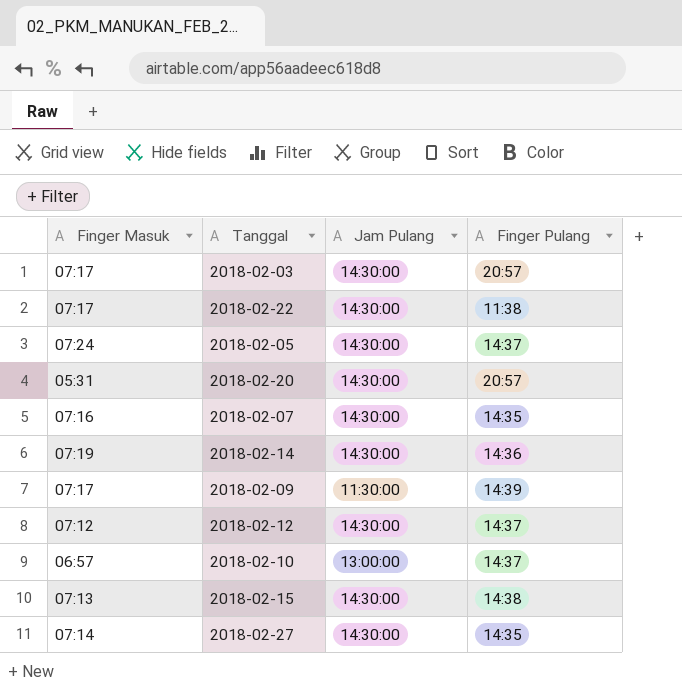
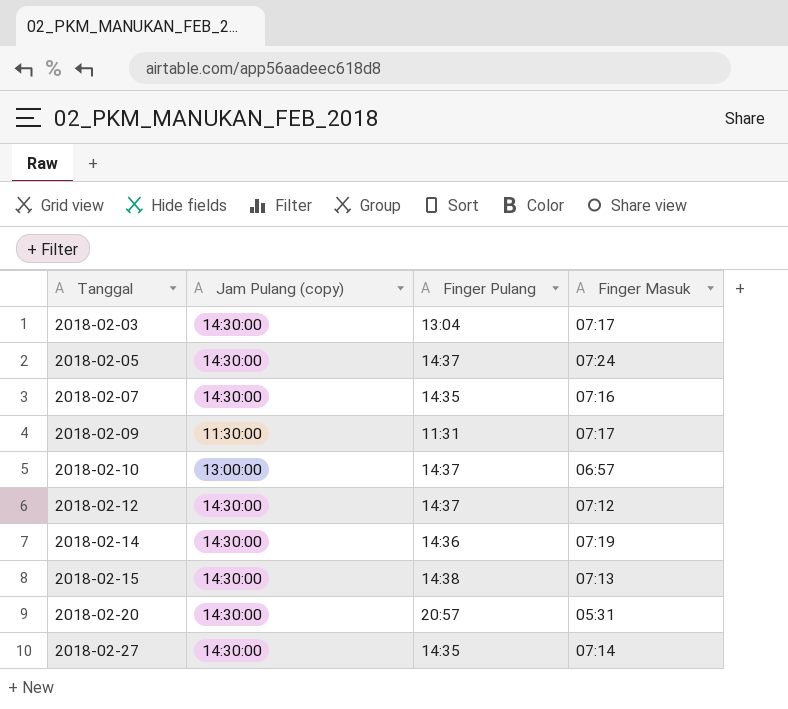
row order: none -> Tanggal ascending
column name: Jam Pulang -> Jam Pulang (copy)
column Finger Masuk | position: 1 -> 4
row 2018-02-22: 07:17 | 14:30:00 | 11:38 -> none
2018-02-03 | Finger Pulang: 20:57 -> 13:04
2018-02-09 | Finger Pulang: 14:39 -> 11:31

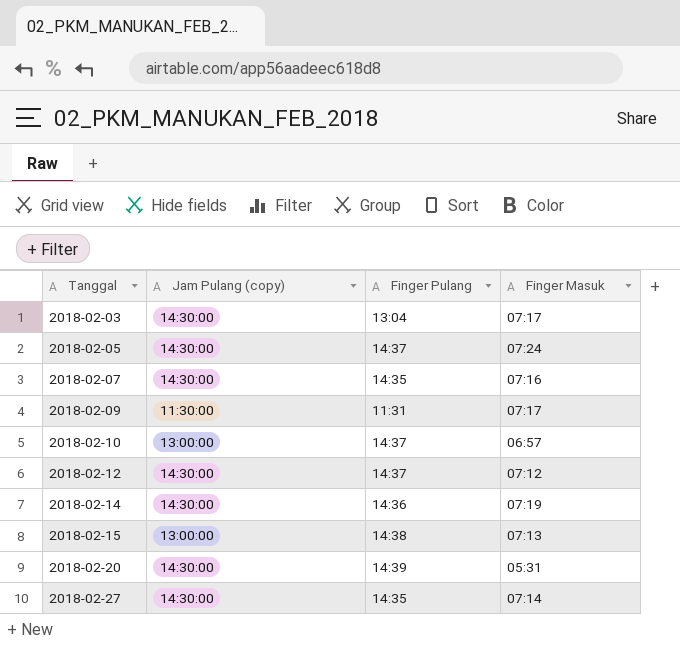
2018-02-15 | Jam Pulang (copy): 14:30:00 -> 13:00:00
2018-02-20 | Finger Pulang: 20:57 -> 14:39

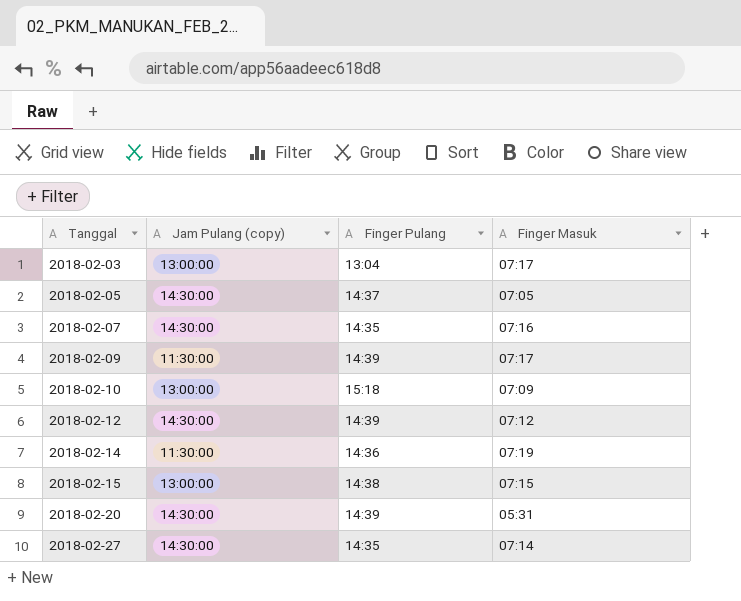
2018-02-03 | Jam Pulang (copy): 14:30:00 -> 13:00:00
2018-02-05 | Finger Masuk: 07:24 -> 07:05
2018-02-09 | Finger Pulang: 11:31 -> 14:39
2018-02-10 | Finger Pulang: 14:37 -> 15:18
2018-02-10 | Finger Masuk: 06:57 -> 07:09
2018-02-12 | Finger Pulang: 14:37 -> 14:39
2018-02-14 | Jam Pulang (copy): 14:30:00 -> 11:30:00
2018-02-15 | Finger Masuk: 07:13 -> 07:15

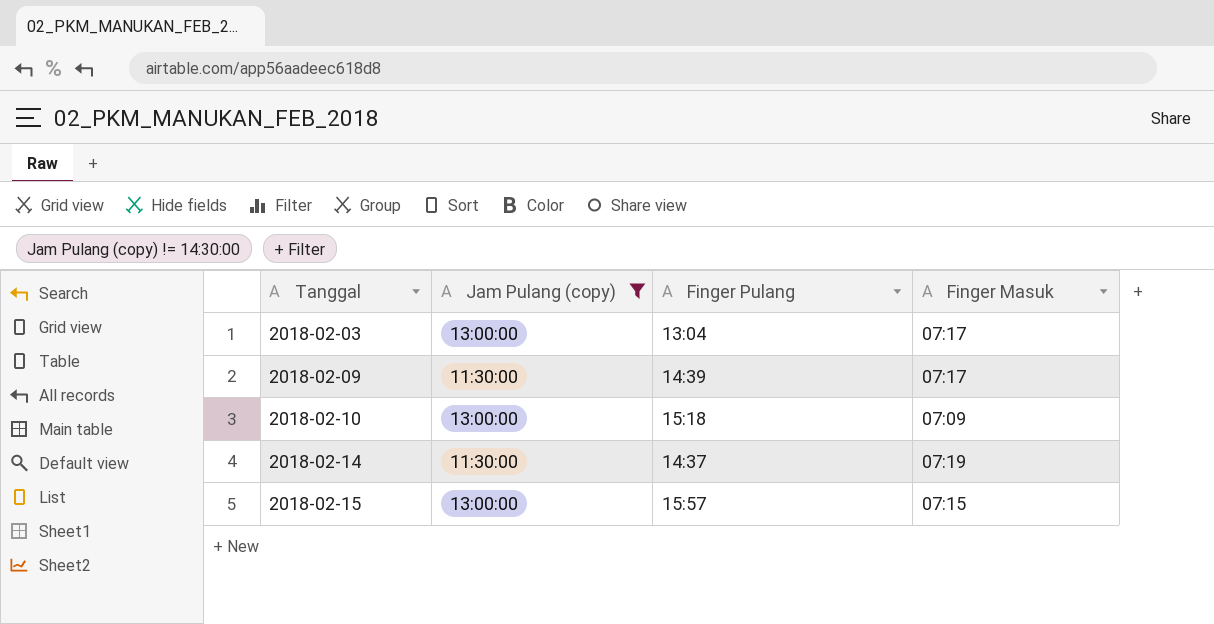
filter: none -> Jam Pulang (copy) != 14:30:00
2018-02-14 | Finger Pulang: 14:36 -> 14:37
2018-02-15 | Finger Pulang: 14:38 -> 15:57

